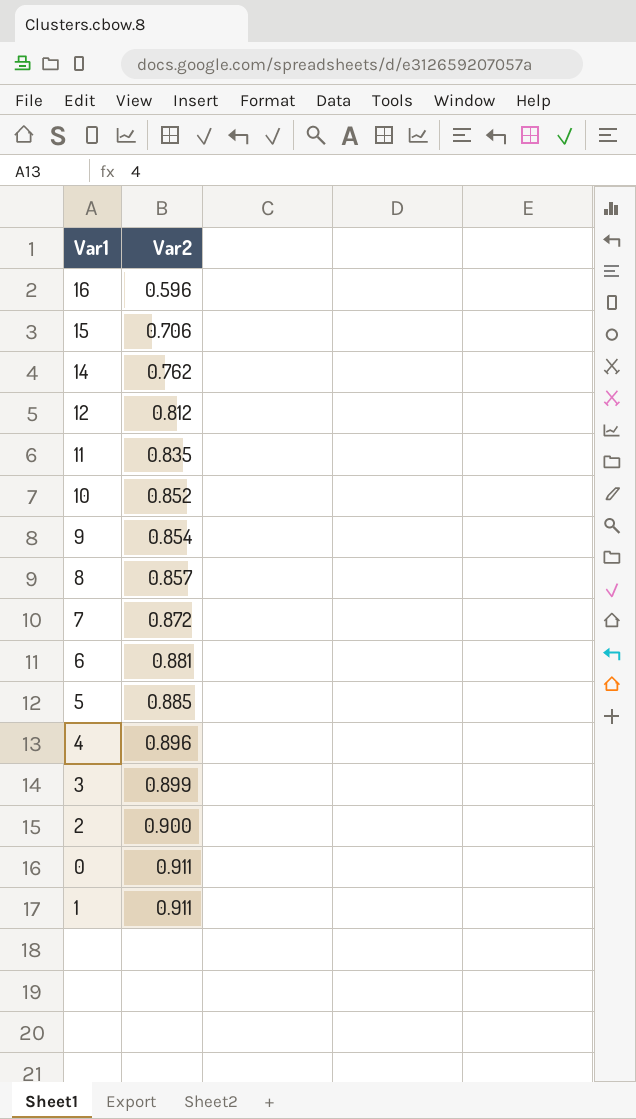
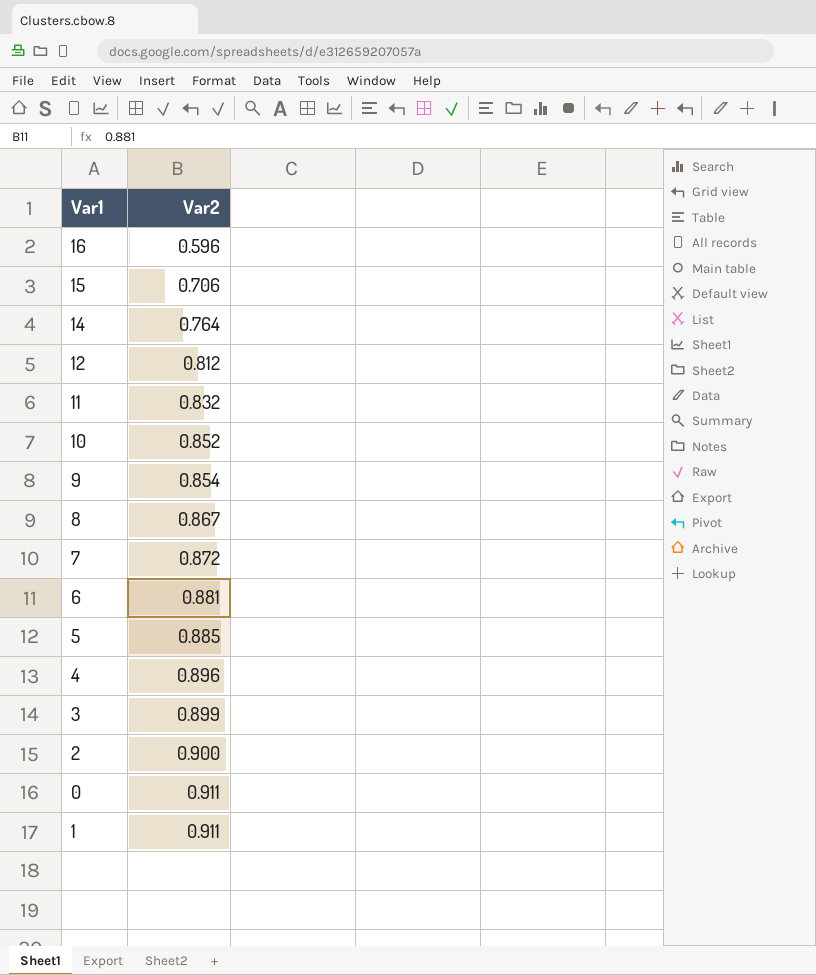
14 | Var2: 0.762 -> 0.764
11 | Var2: 0.835 -> 0.832
8 | Var2: 0.857 -> 0.867

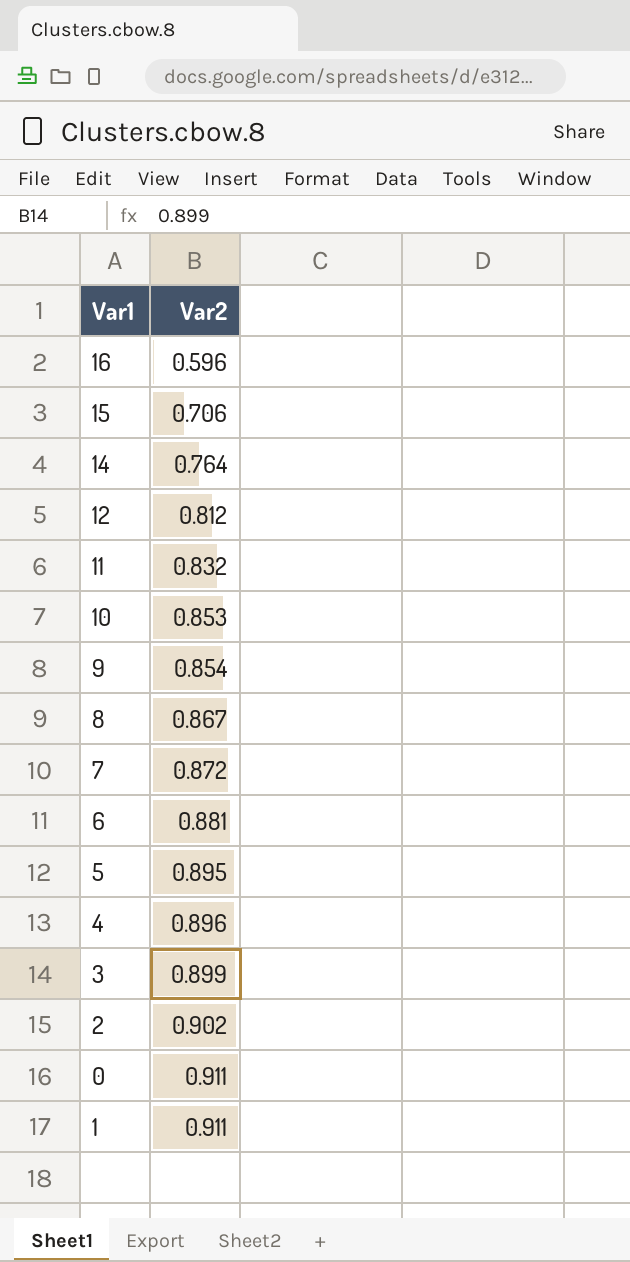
10 | Var2: 0.852 -> 0.853
5 | Var2: 0.885 -> 0.895
2 | Var2: 0.900 -> 0.902

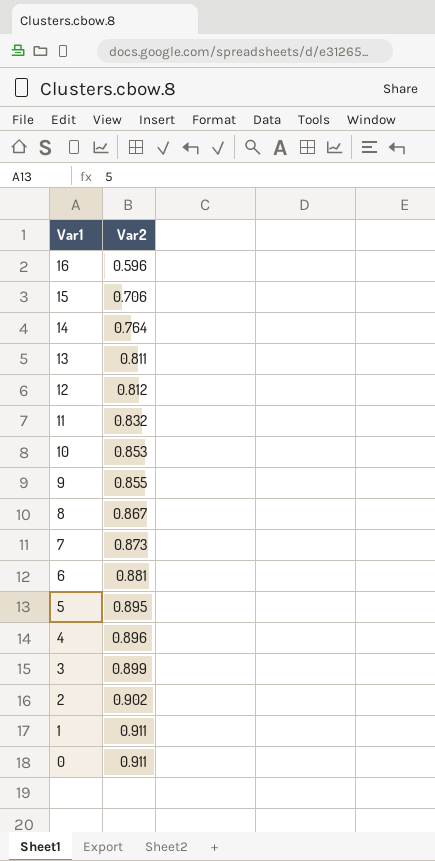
row order: Var2 ascending -> Var1 descending
row 13: none -> 0.811
9 | Var2: 0.854 -> 0.855
7 | Var2: 0.872 -> 0.873

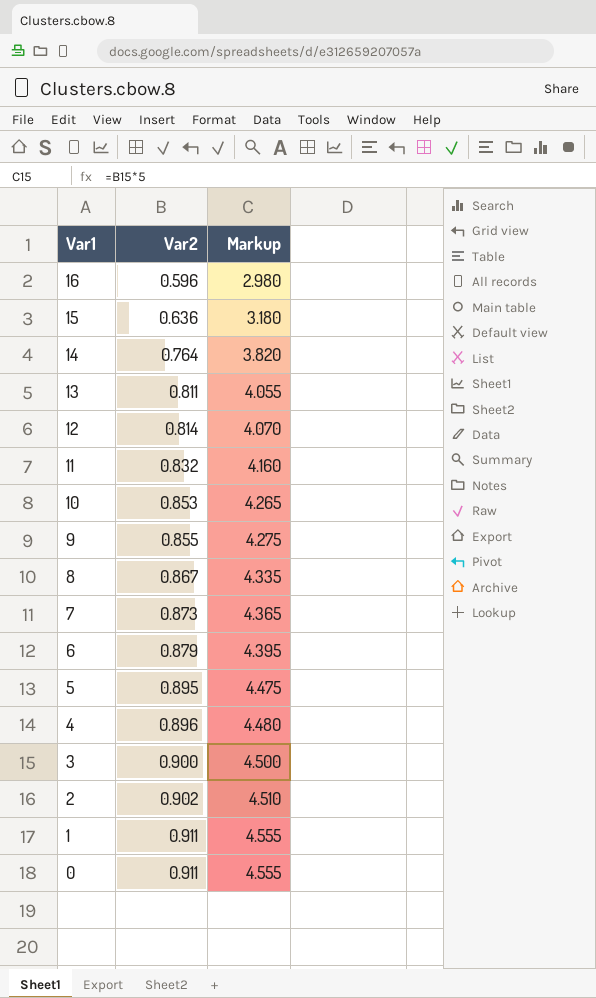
column Markup | formula: none -> [Var2] * 5
15 | Var2: 0.706 -> 0.636
12 | Var2: 0.812 -> 0.814
6 | Var2: 0.881 -> 0.879
3 | Var2: 0.899 -> 0.900

